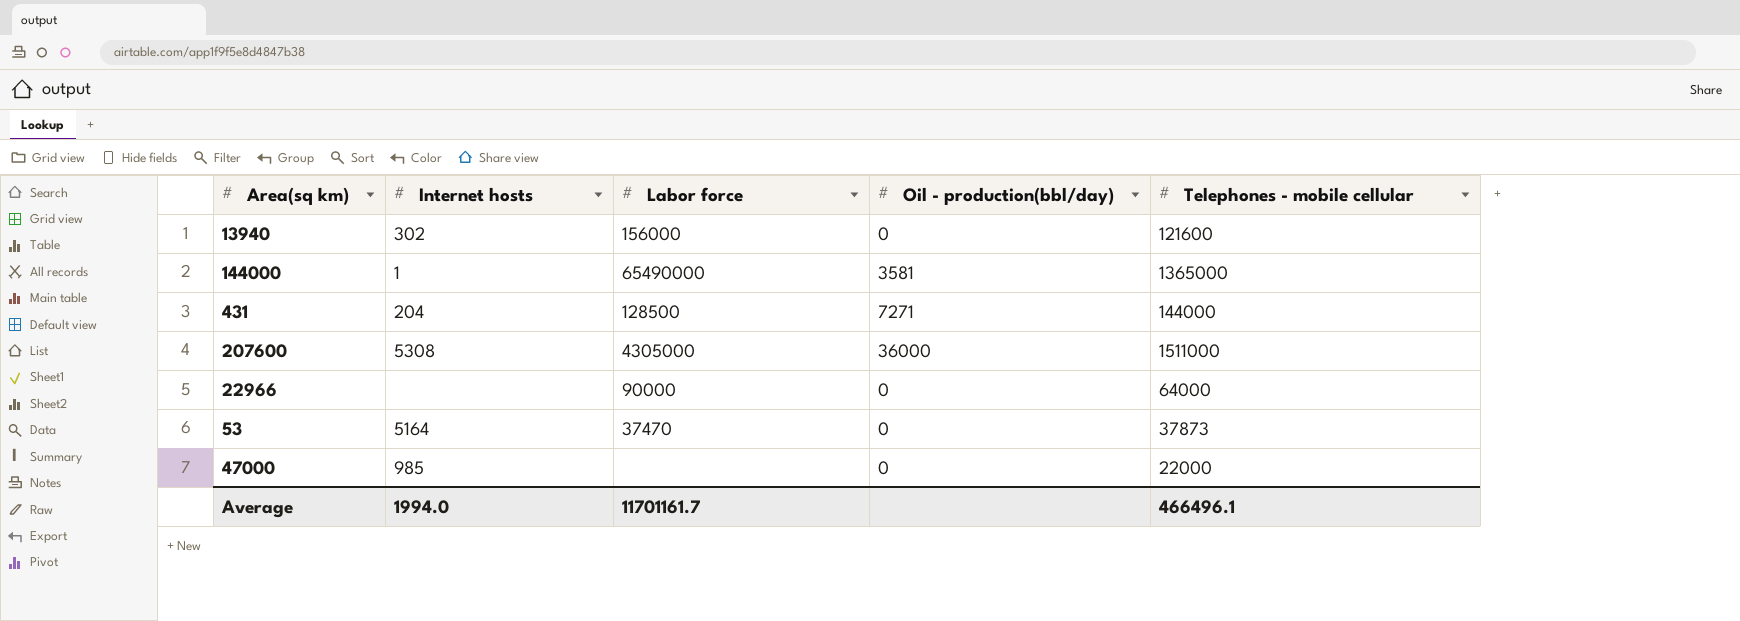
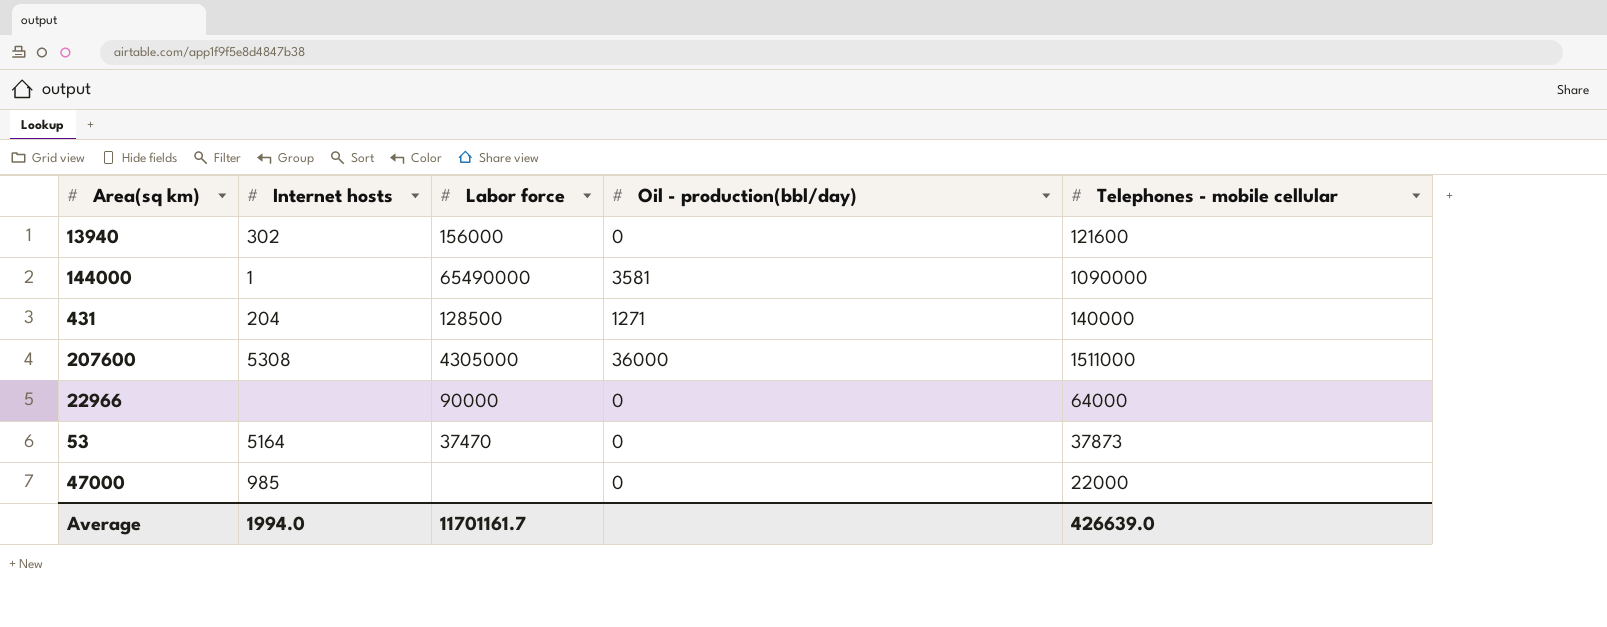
144000 | Telephones - mobile cellular: 1365000 -> 1090000
431 | Oil - production(bbl/day): 7271 -> 1271
431 | Telephones - mobile cellular: 144000 -> 140000
Average | Telephones - mobile cellular: 466496.1 -> 426639.0

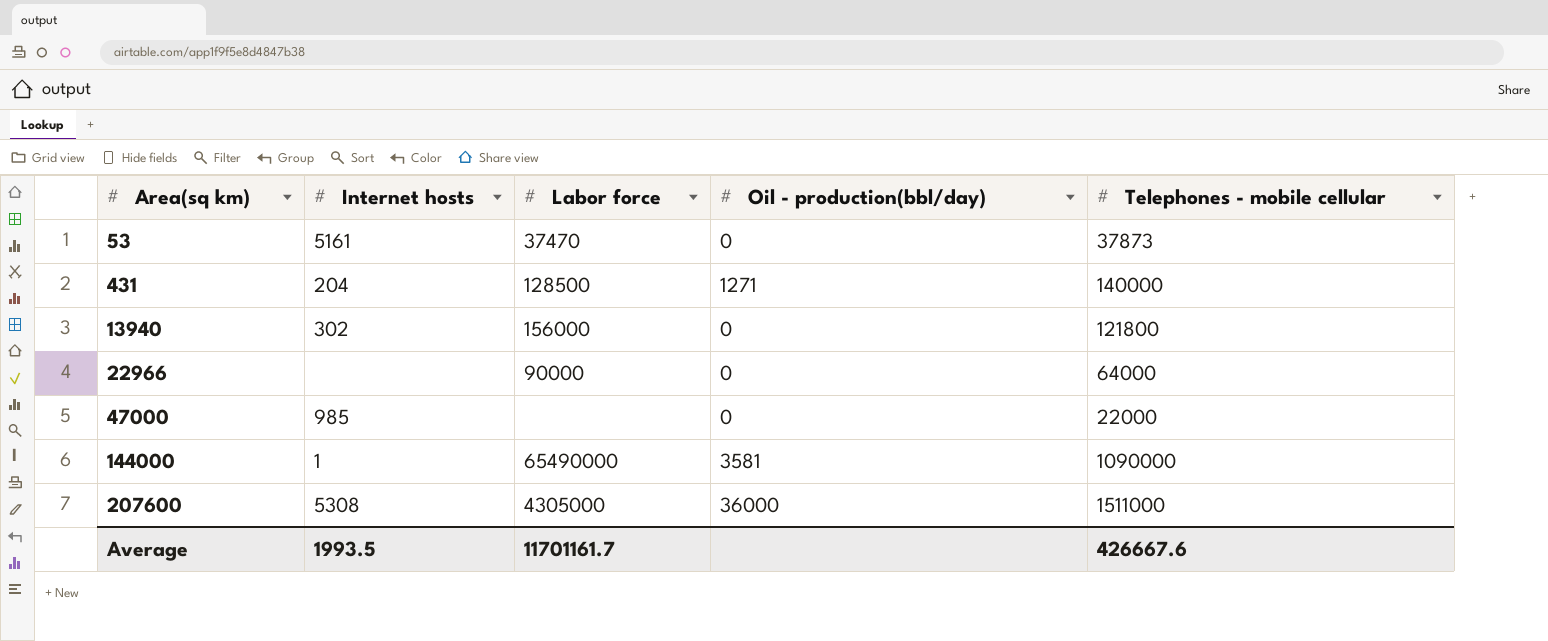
row order: none -> Area(sq km) ascending
53 | Internet hosts: 5164 -> 5161
13940 | Telephones - mobile cellular: 121600 -> 121800
Average | Internet hosts: 1994.0 -> 1993.5
Average | Telephones - mobile cellular: 426639.0 -> 426667.6

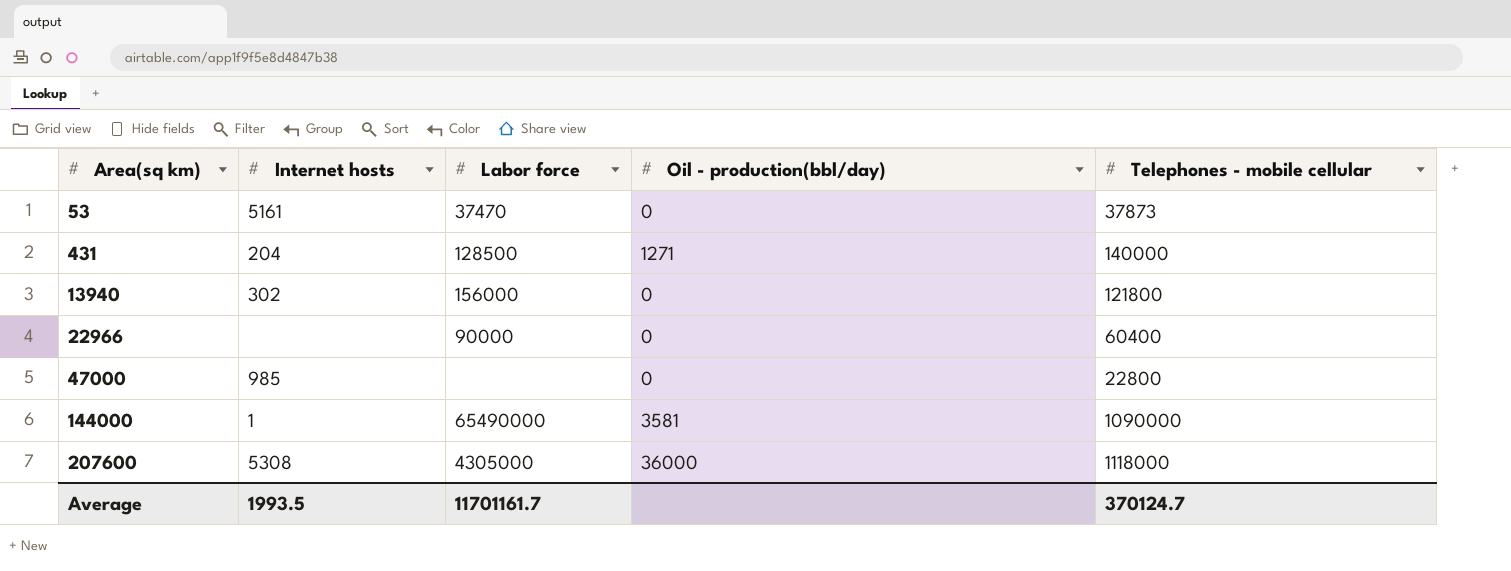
22966 | Telephones - mobile cellular: 64000 -> 60400
47000 | Telephones - mobile cellular: 22000 -> 22800
207600 | Telephones - mobile cellular: 1511000 -> 1118000
Average | Telephones - mobile cellular: 426667.6 -> 370124.7

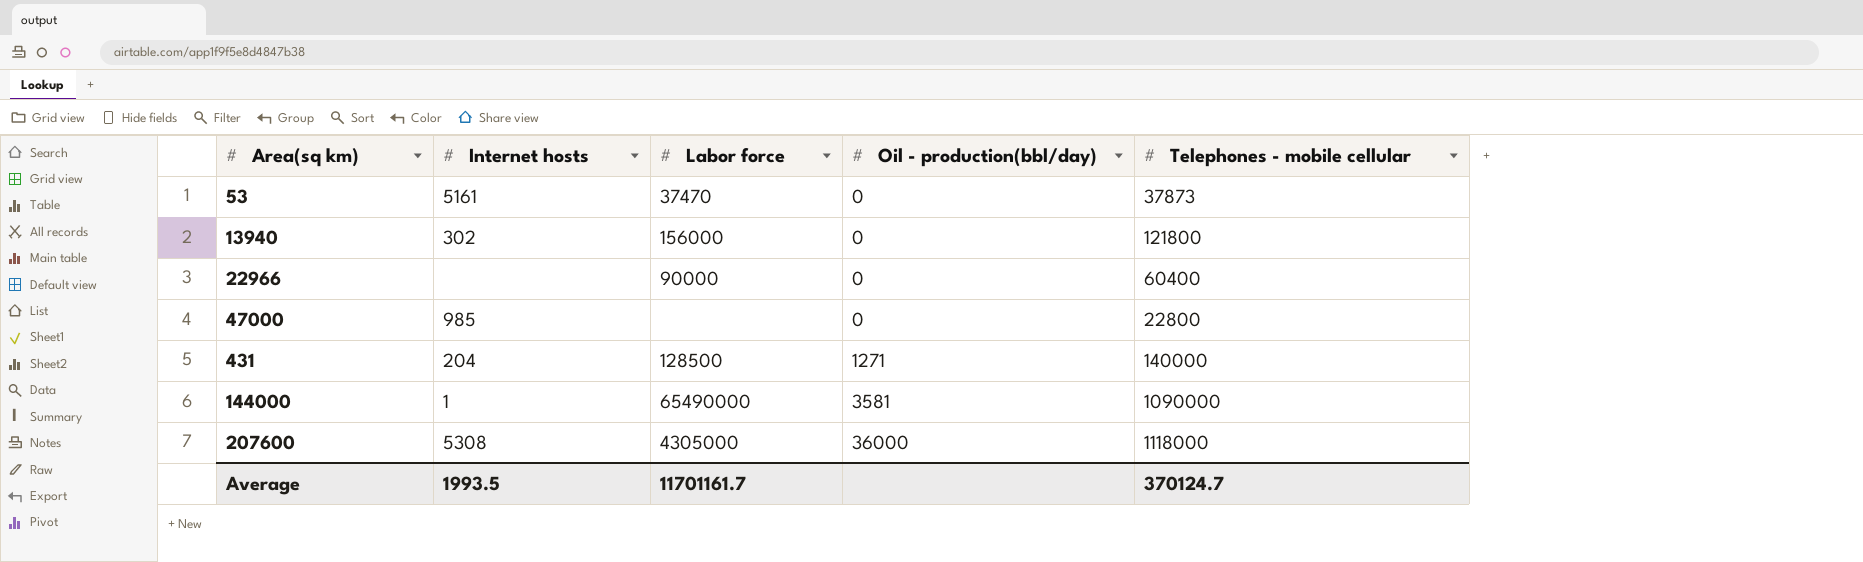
row order: Area(sq km) ascending -> Oil - production(bbl/day) ascending

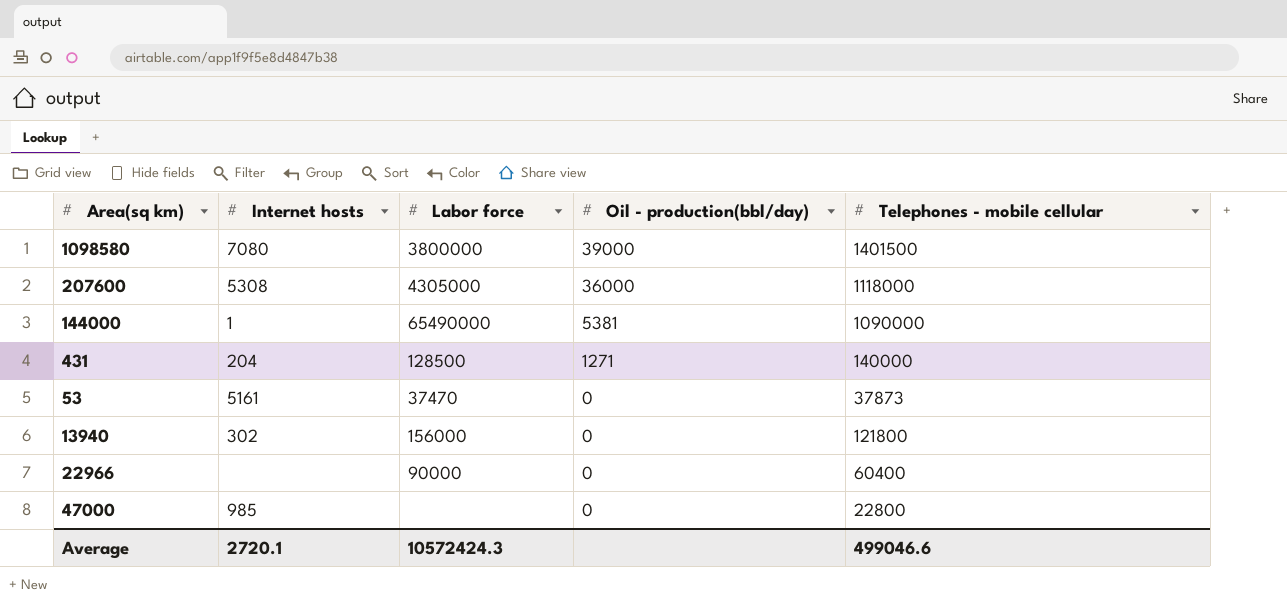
row order: Oil - production(bbl/day) ascending -> Oil - production(bbl/day) descending
row 1098580: none -> 7080 | 3800000 | 39000 | 1401500
144000 | Oil - production(bbl/day): 3581 -> 5381
Average | Internet hosts: 1993.5 -> 2720.1
Average | Labor force: 11701161.7 -> 10572424.3
Average | Telephones - mobile cellular: 370124.7 -> 499046.6

